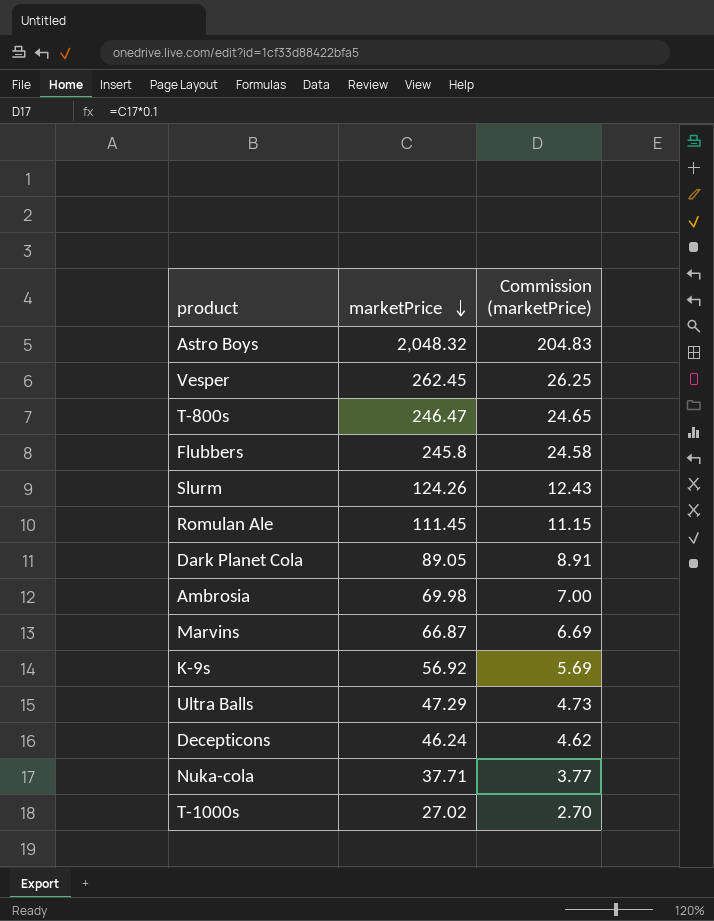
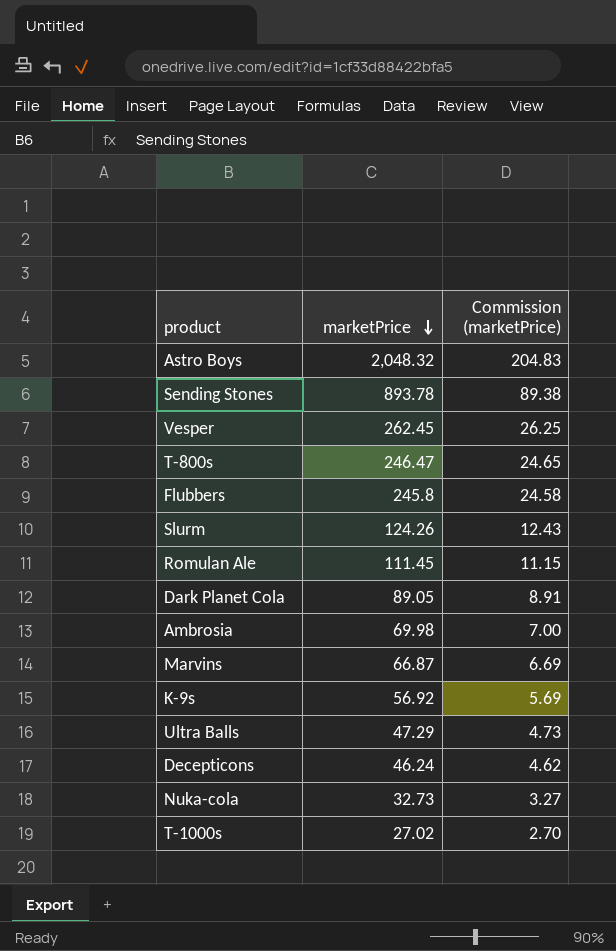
row Sending Stones: none -> 893.78 | 89.38
Nuka-cola | marketPrice: 37.71 -> 32.73
Nuka-cola | Commission (marketPrice): 3.77 -> 3.27

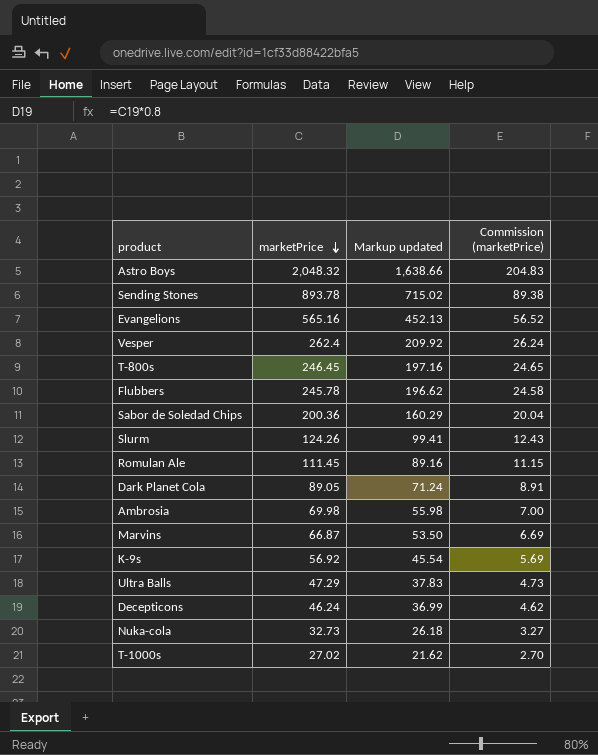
column Markup updated | formula: none -> [marketPrice] * 0.8
row Evangelions: none -> 565.16 | 452.13 | 56.52
Vesper | marketPrice: 262.45 -> 262.4
Vesper | Commission (marketPrice): 26.25 -> 26.24
T-800s | marketPrice: 246.47 -> 246.45
Flubbers | marketPrice: 245.8 -> 245.78
row Sabor de Soledad Chips: none -> 200.36 | 160.29 | 20.04

